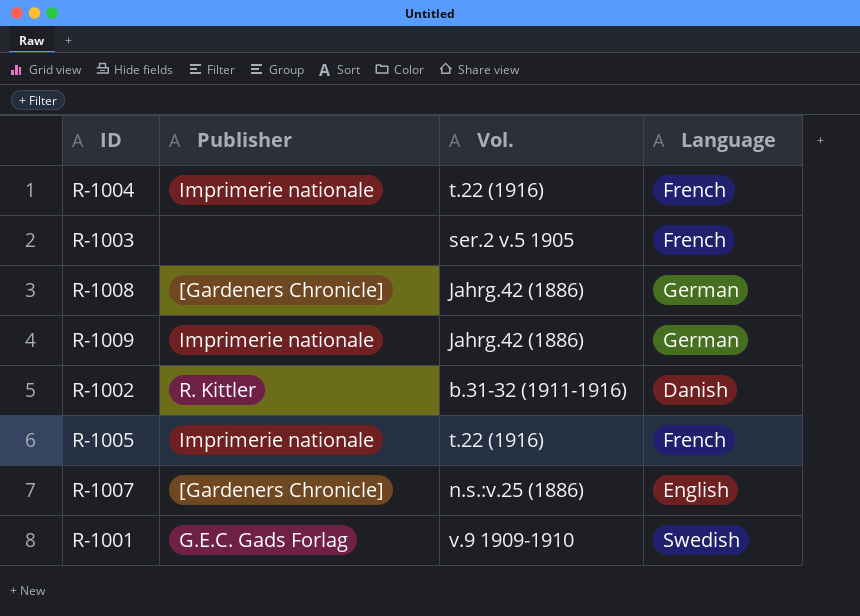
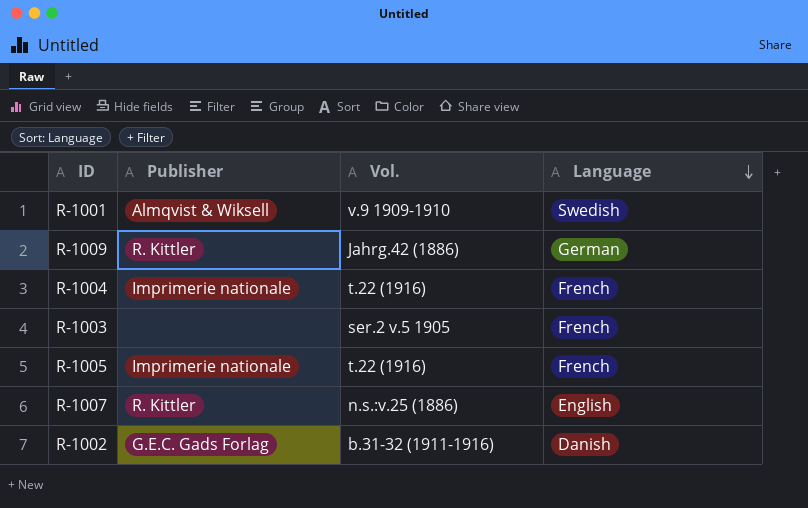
row order: none -> Language descending
row R-1008: [Gardeners Chronicle] | Jahrg.42 (1886) | German -> none
R-1001 | Publisher: G.E.C. Gads Forlag -> Almqvist & Wiksell
R-1009 | Publisher: Imprimerie nationale -> R. Kittler
R-1007 | Publisher: [Gardeners Chronicle] -> R. Kittler
R-1002 | Publisher: R. Kittler -> G.E.C. Gads Forlag

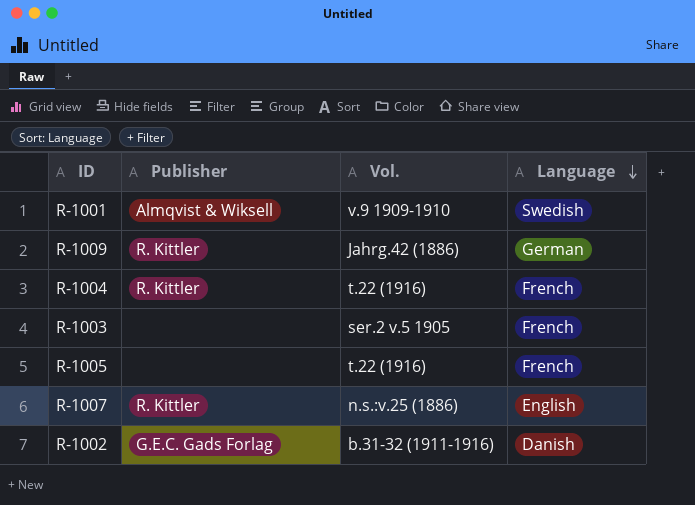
R-1004 | Publisher: Imprimerie nationale -> R. Kittler
R-1005 | Publisher: Imprimerie nationale -> none

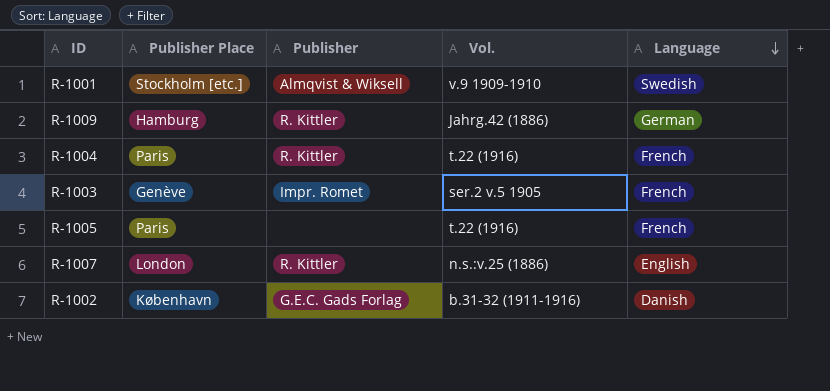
column Publisher Place | position: none -> 2
R-1003 | Publisher: none -> Impr. Romet

